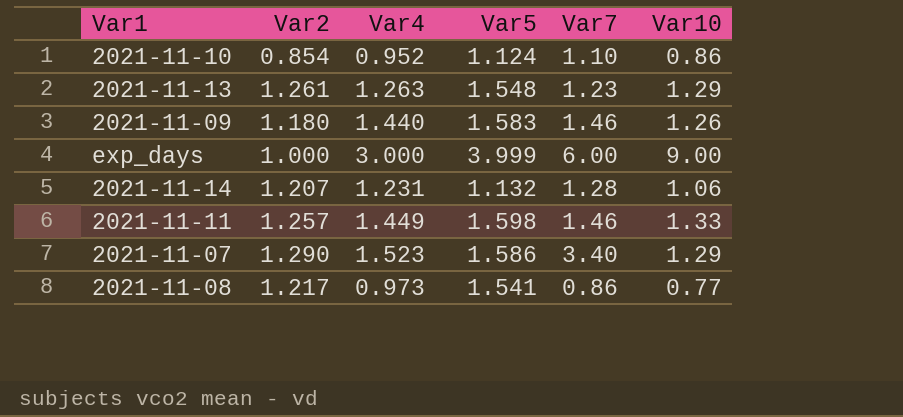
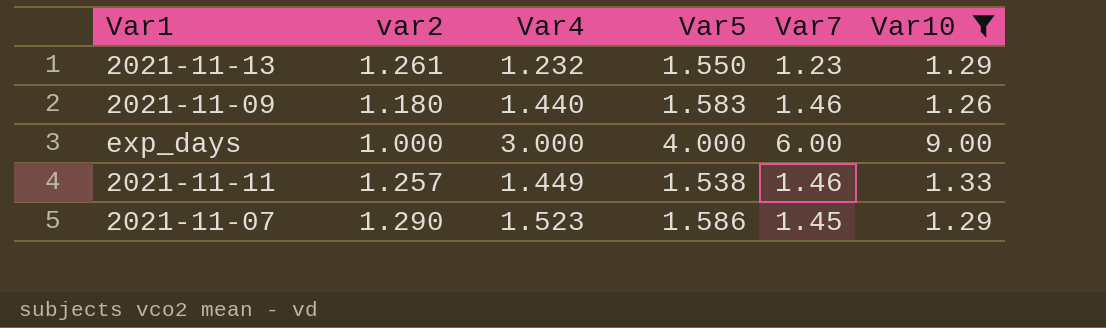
filter: none -> Var10 >= 1.26
column name: Var2 -> var2
2021-11-13 | Var4: 1.263 -> 1.232
2021-11-13 | Var5: 1.548 -> 1.550
exp_days | Var5: 3.999 -> 4.000
2021-11-11 | Var5: 1.598 -> 1.538
2021-11-07 | Var7: 3.40 -> 1.45

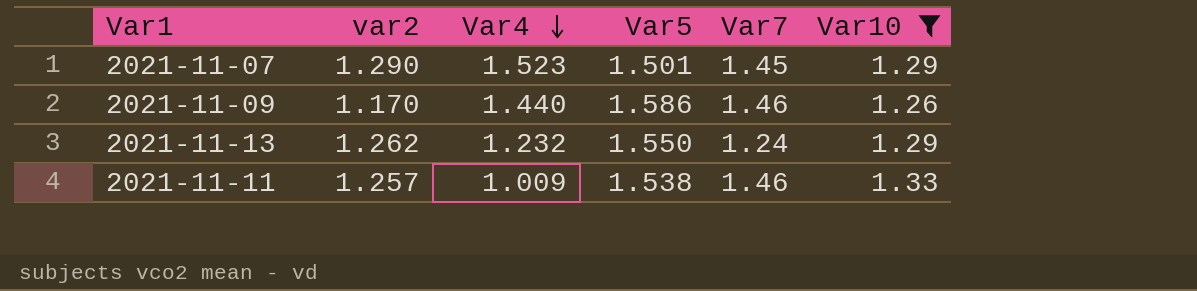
row order: none -> Var4 descending
row exp_days: 1.000 | 3.000 | 4.000 | 6.00 | 9.00 -> none
2021-11-07 | Var5: 1.586 -> 1.501
2021-11-09 | var2: 1.180 -> 1.170
2021-11-09 | Var5: 1.583 -> 1.586
2021-11-13 | var2: 1.261 -> 1.262
2021-11-13 | Var7: 1.23 -> 1.24
2021-11-11 | Var4: 1.449 -> 1.009

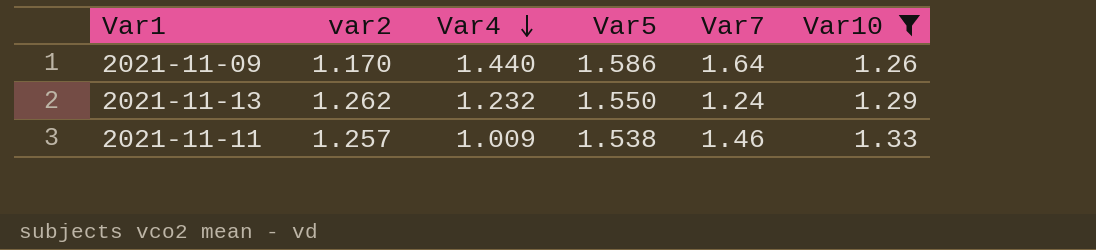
row 2021-11-07: 1.290 | 1.523 | 1.501 | 1.45 | 1.29 -> none
2021-11-09 | Var7: 1.46 -> 1.64

